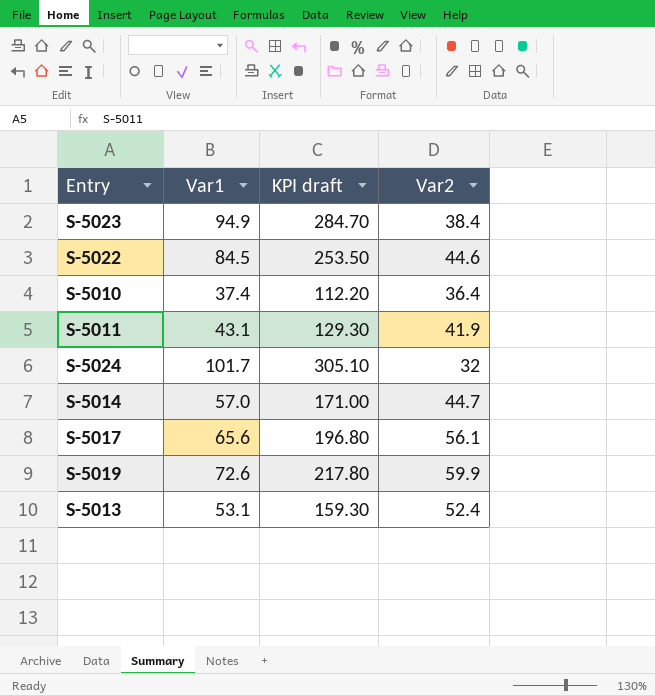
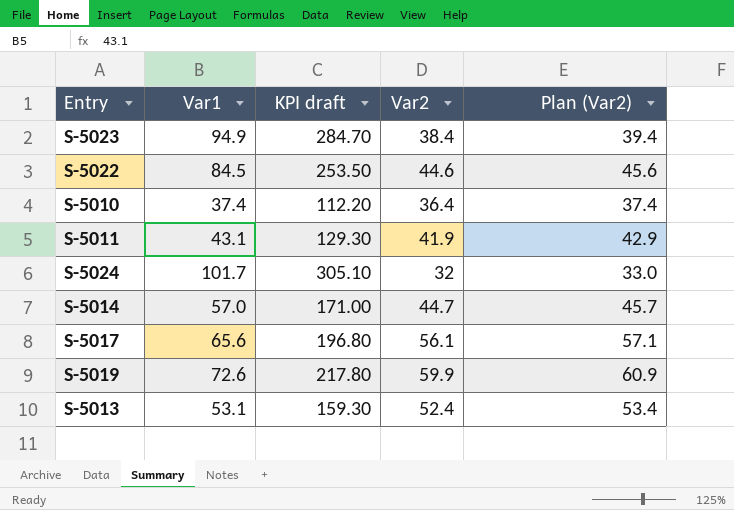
column Plan (Var2) | formula: none -> [Var2] + 1

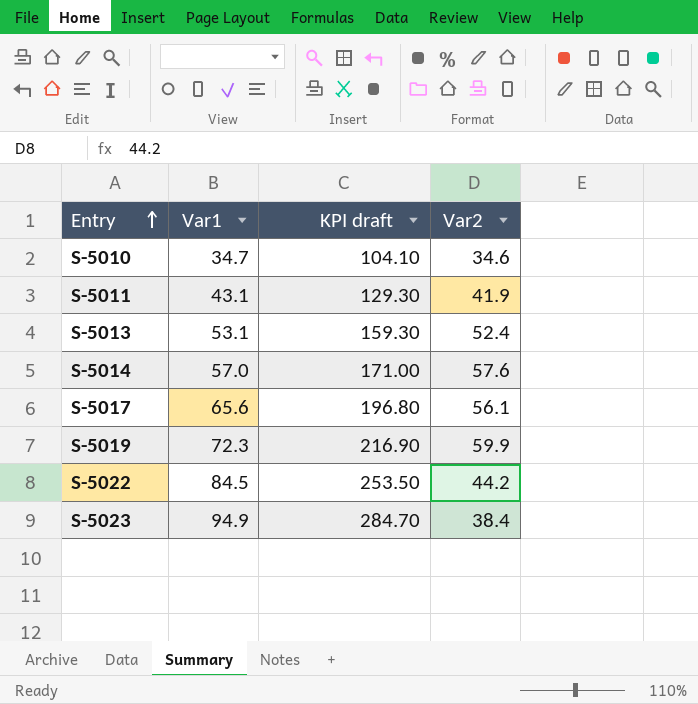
row order: none -> Entry ascending
column Plan (Var2) | formula: [Var2] + 1 -> none
row S-5024: 101.7 | 305.10 | 32 | 33.0 -> none
S-5010 | Var1: 37.4 -> 34.7
S-5010 | KPI draft: 112.20 -> 104.10
S-5010 | Var2: 36.4 -> 34.6
S-5014 | Var2: 44.7 -> 57.6
S-5019 | Var1: 72.6 -> 72.3
S-5019 | KPI draft: 217.80 -> 216.90
S-5022 | Var2: 44.6 -> 44.2

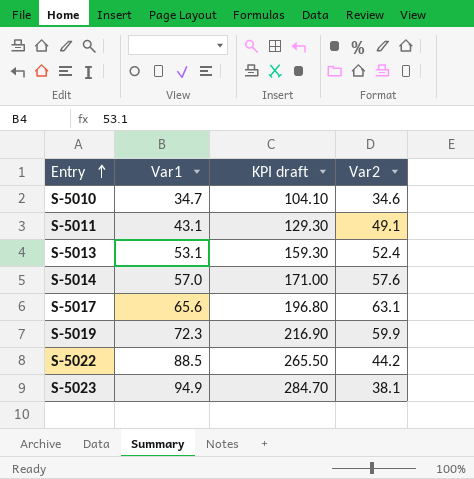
S-5011 | Var2: 41.9 -> 49.1
S-5017 | Var2: 56.1 -> 63.1
S-5022 | Var1: 84.5 -> 88.5
S-5022 | KPI draft: 253.50 -> 265.50
S-5023 | Var2: 38.4 -> 38.1

